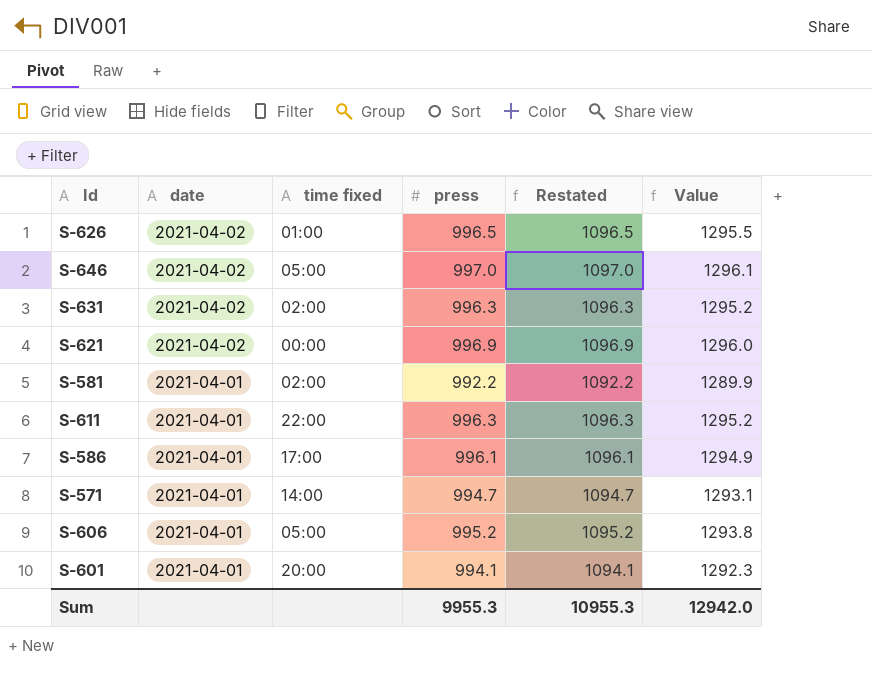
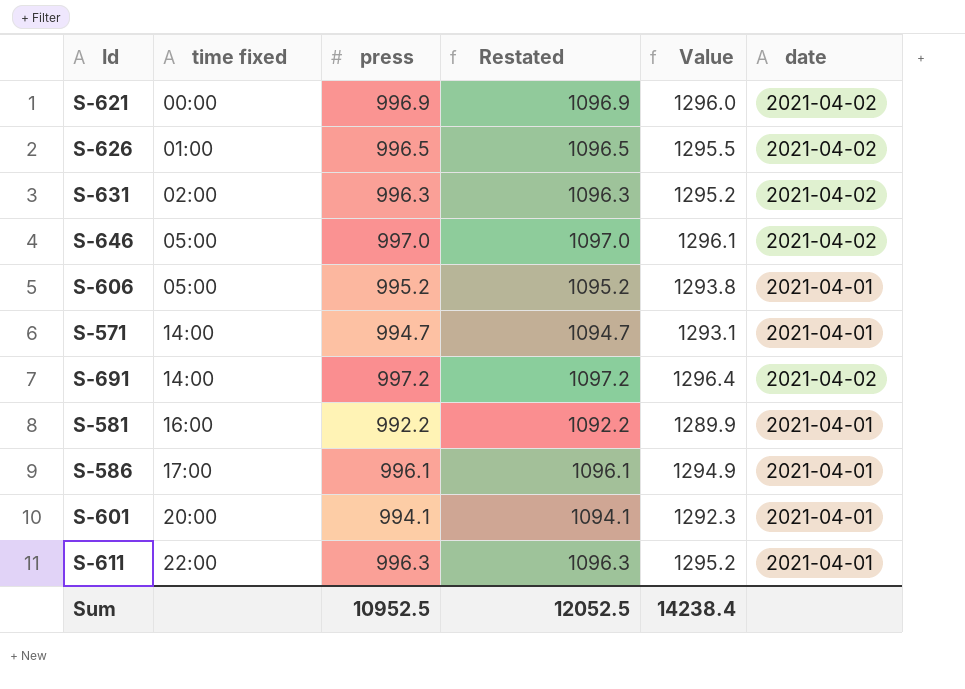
row order: date descending -> time fixed ascending
column date | position: 2 -> 6
row S-691: none -> 14:00 | 997.2 | 1097.2 | 1296.4 | 2021-04-02
S-581 | time fixed: 02:00 -> 16:00
Sum | press: 9955.3 -> 10952.5
Sum | Restated: 10955.3 -> 12052.5
Sum | Value: 12942.0 -> 14238.4

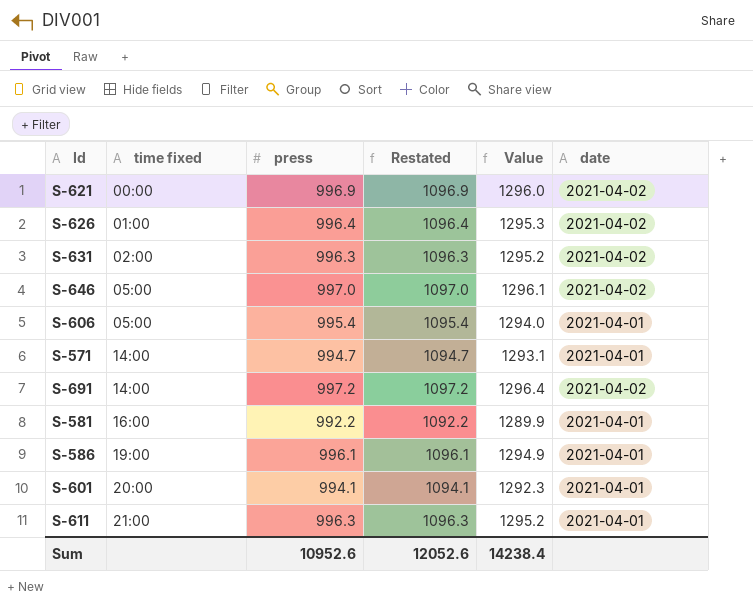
S-626 | press: 996.5 -> 996.4
S-626 | Restated: 1096.5 -> 1096.4
S-626 | Value: 1295.5 -> 1295.3
S-606 | press: 995.2 -> 995.4
S-606 | Restated: 1095.2 -> 1095.4
S-606 | Value: 1293.8 -> 1294.0
S-586 | time fixed: 17:00 -> 19:00
S-611 | time fixed: 22:00 -> 21:00
Sum | press: 10952.5 -> 10952.6
Sum | Restated: 12052.5 -> 12052.6

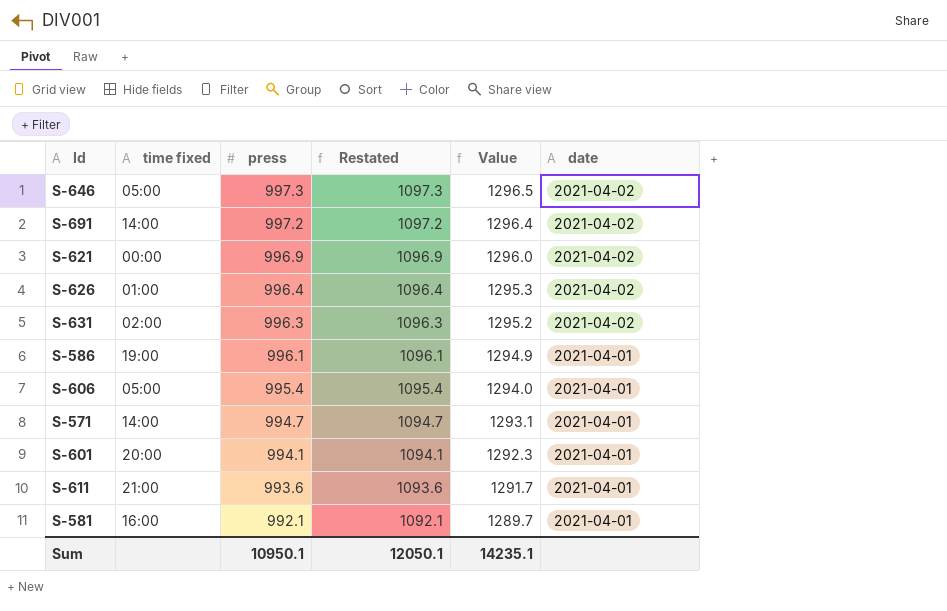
row order: time fixed ascending -> press descending
S-646 | press: 997.0 -> 997.3
S-646 | Restated: 1097.0 -> 1097.3
S-646 | Value: 1296.1 -> 1296.5
S-611 | press: 996.3 -> 993.6
S-611 | Restated: 1096.3 -> 1093.6
S-611 | Value: 1295.2 -> 1291.7
S-581 | press: 992.2 -> 992.1
S-581 | Restated: 1092.2 -> 1092.1
S-581 | Value: 1289.9 -> 1289.7
Sum | press: 10952.6 -> 10950.1
Sum | Restated: 12052.6 -> 12050.1
Sum | Value: 14238.4 -> 14235.1

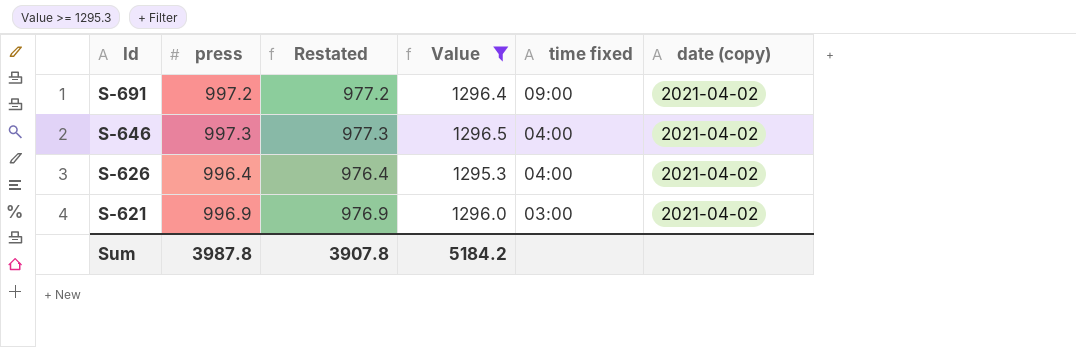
filter: none -> Value >= 1295.3
row order: press descending -> Id descending
column Restated | formula: [press] + 100 -> [press] - 20
column time fixed | position: 2 -> 5
column name: date -> date (copy)
S-691 | time fixed: 14:00 -> 09:00
S-646 | time fixed: 05:00 -> 04:00
S-626 | time fixed: 01:00 -> 04:00
S-621 | time fixed: 00:00 -> 03:00
Sum | press: 10950.1 -> 3987.8
Sum | Restated: 12050.1 -> 3907.8
Sum | Value: 14235.1 -> 5184.2

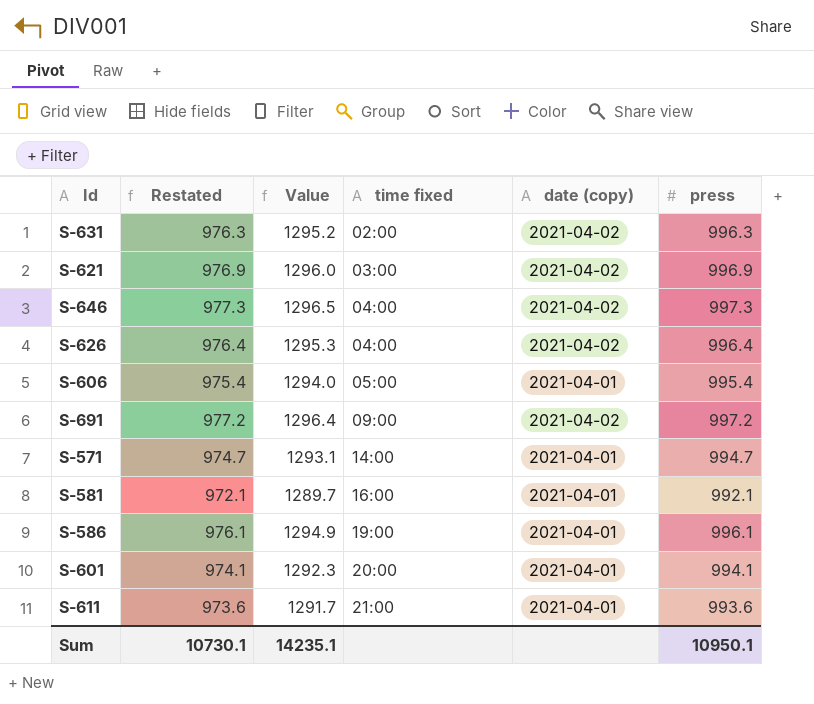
filter: Value >= 1295.3 -> none
row order: Id descending -> time fixed ascending
column press | position: 2 -> 6
Sum | Restated: 3907.8 -> 10730.1
Sum | Value: 5184.2 -> 14235.1
Sum | press: 3987.8 -> 10950.1

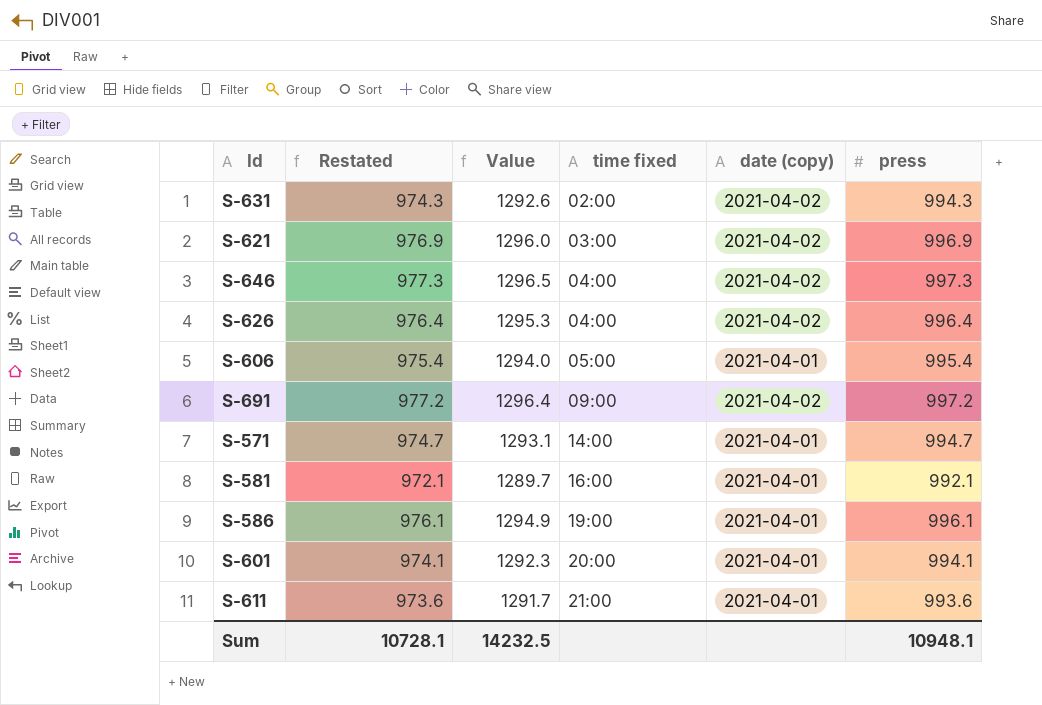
S-631 | Restated: 976.3 -> 974.3
S-631 | Value: 1295.2 -> 1292.6
S-631 | press: 996.3 -> 994.3
Sum | Restated: 10730.1 -> 10728.1
Sum | Value: 14235.1 -> 14232.5
Sum | press: 10950.1 -> 10948.1

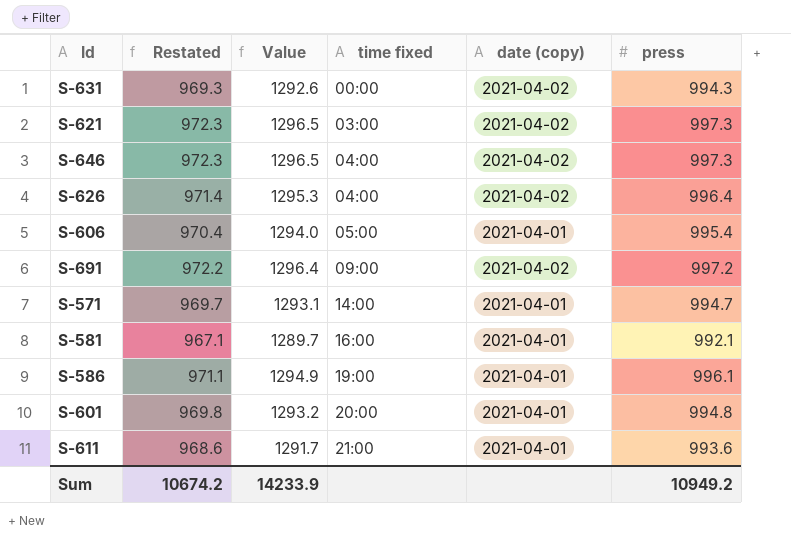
column Restated | formula: [press] - 20 -> [press] - 25
S-631 | time fixed: 02:00 -> 00:00
S-621 | Value: 1296.0 -> 1296.5
S-621 | press: 996.9 -> 997.3
S-601 | Value: 1292.3 -> 1293.2
S-601 | press: 994.1 -> 994.8
Sum | Restated: 10728.1 -> 10674.2
Sum | Value: 14232.5 -> 14233.9
Sum | press: 10948.1 -> 10949.2

